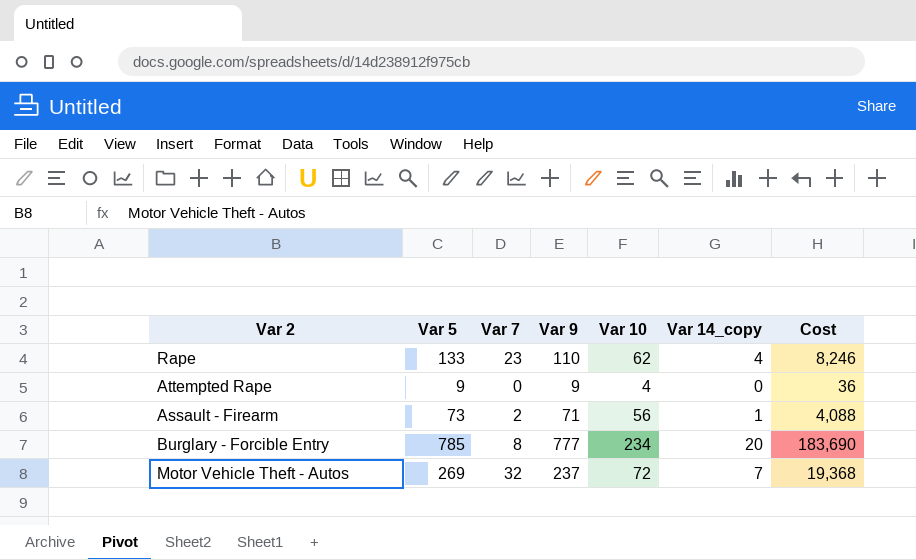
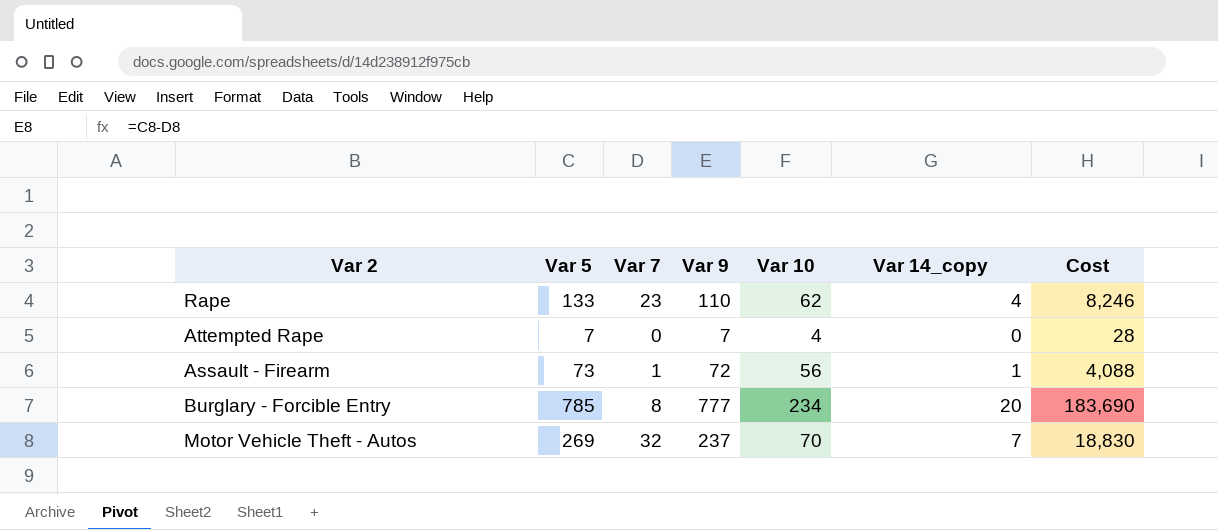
Attempted Rape | Var 5: 9 -> 7
Attempted Rape | Var 9: 9 -> 7
Attempted Rape | Cost: 36 -> 28
Assault - Firearm | Var 7: 2 -> 1
Assault - Firearm | Var 9: 71 -> 72
Motor Vehicle Theft - Autos | Var 10: 72 -> 70
Motor Vehicle Theft - Autos | Cost: 19,368 -> 18,830

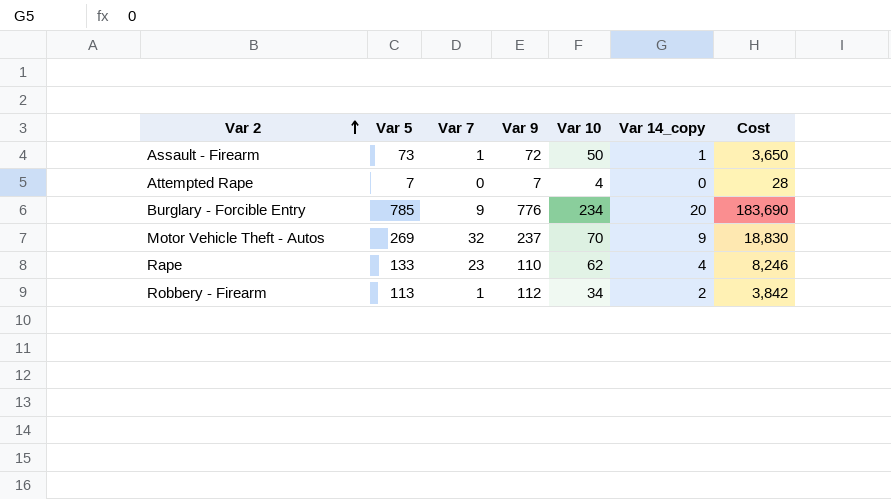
row order: none -> Var 2 ascending
Assault - Firearm | Var 10: 56 -> 50
Assault - Firearm | Cost: 4,088 -> 3,650
Burglary - Forcible Entry | Var 7: 8 -> 9
Burglary - Forcible Entry | Var 9: 777 -> 776
Motor Vehicle Theft - Autos | Var 14_copy: 7 -> 9
row Robbery - Firearm: none -> 113 | 1 | 112 | 34 | 2 | 3,842

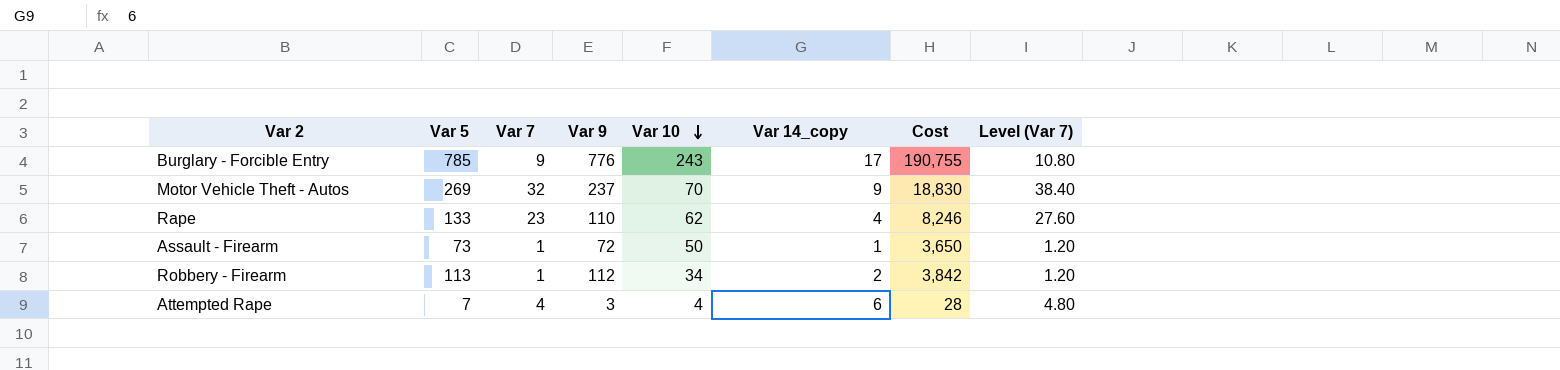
row order: Var 2 ascending -> Var 10 descending
column Level (Var 7) | formula: none -> [Var 7] * 1.2
Burglary - Forcible Entry | Var 10: 234 -> 243
Burglary - Forcible Entry | Var 14_copy: 20 -> 17
Burglary - Forcible Entry | Cost: 183,690 -> 190,755
Attempted Rape | Var 7: 0 -> 4
Attempted Rape | Var 9: 7 -> 3
Attempted Rape | Var 14_copy: 0 -> 6

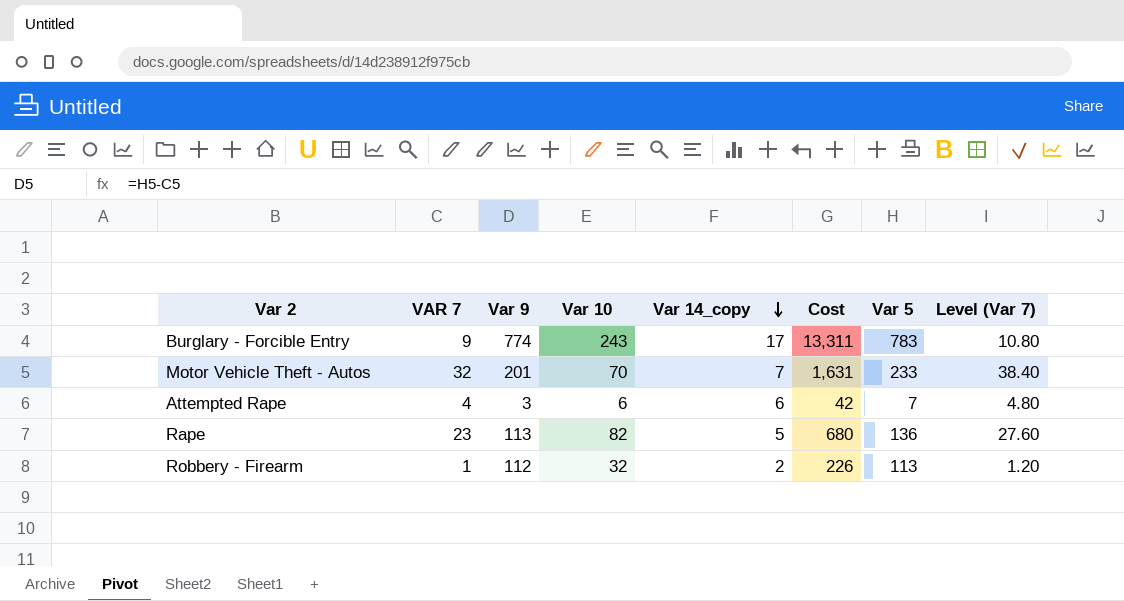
row order: Var 10 descending -> Var 14_copy descending
column name: Var 7 -> VAR 7
column Cost | formula: [Var 5] * [Var 10] -> [Var 14_copy] * [Var 5]
column Var 5 | position: 2 -> 7
row Assault - Firearm: 73 | 1 | 72 | 50 | 1 | 3,650 | 1.20 -> none
Burglary - Forcible Entry | Var 9: 776 -> 774
Burglary - Forcible Entry | Var 5: 785 -> 783
Motor Vehicle Theft - Autos | Var 9: 237 -> 201
Motor Vehicle Theft - Autos | Var 14_copy: 9 -> 7
Motor Vehicle Theft - Autos | Var 5: 269 -> 233
Attempted Rape | Var 10: 4 -> 6
Rape | Var 9: 110 -> 113
Rape | Var 10: 62 -> 82
Rape | Var 14_copy: 4 -> 5
Rape | Var 5: 133 -> 136
Robbery - Firearm | Var 10: 34 -> 32

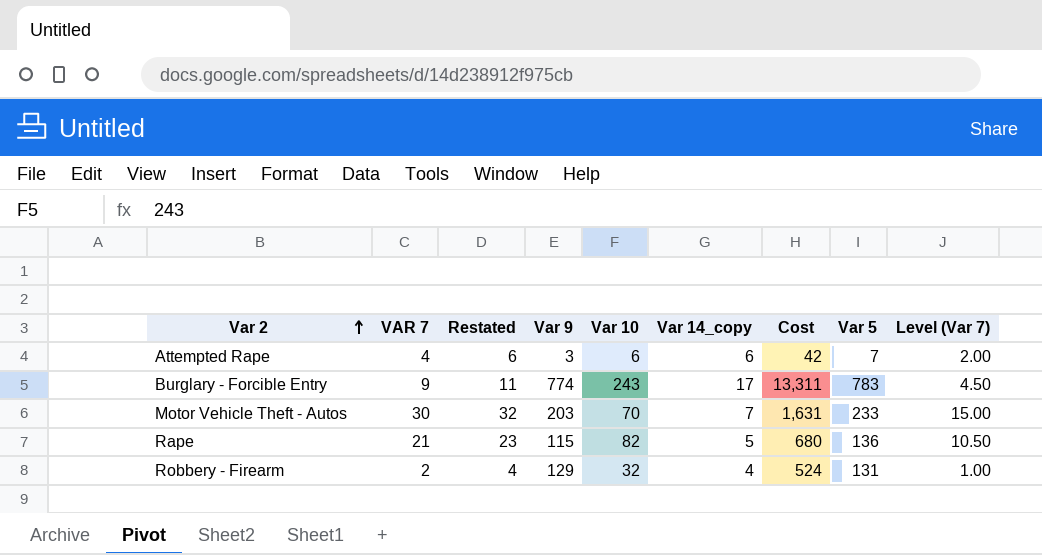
row order: Var 14_copy descending -> Var 2 ascending
column Restated | formula: none -> [VAR 7] + 2
column Level (Var 7) | formula: [VAR 7] * 1.2 -> [VAR 7] * 0.5
Motor Vehicle Theft - Autos | VAR 7: 32 -> 30
Motor Vehicle Theft - Autos | Var 9: 201 -> 203
Rape | VAR 7: 23 -> 21
Rape | Var 9: 113 -> 115
Robbery - Firearm | VAR 7: 1 -> 2
Robbery - Firearm | Var 9: 112 -> 129
Robbery - Firearm | Var 14_copy: 2 -> 4
Robbery - Firearm | Cost: 226 -> 524
Robbery - Firearm | Var 5: 113 -> 131

